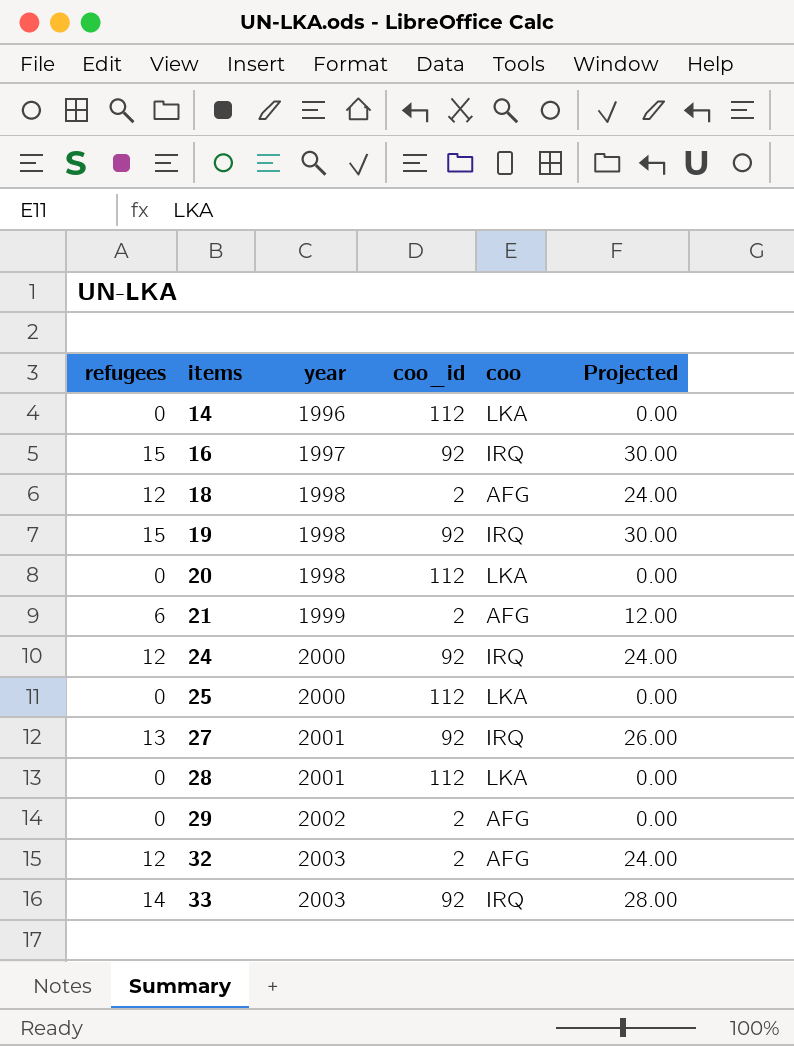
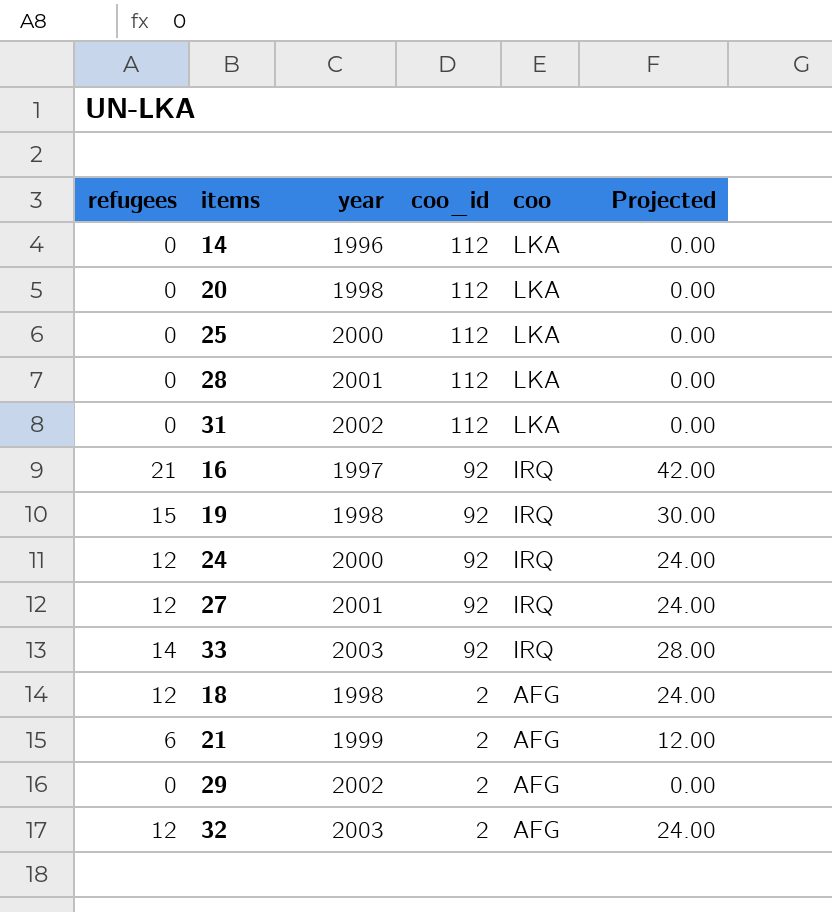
row order: items ascending -> coo_id descending
row 31: none -> 0 | 2002 | 112 | LKA | 0.00
16 | refugees: 15 -> 21
16 | Projected: 30.00 -> 42.00
27 | refugees: 13 -> 12
27 | Projected: 26.00 -> 24.00

